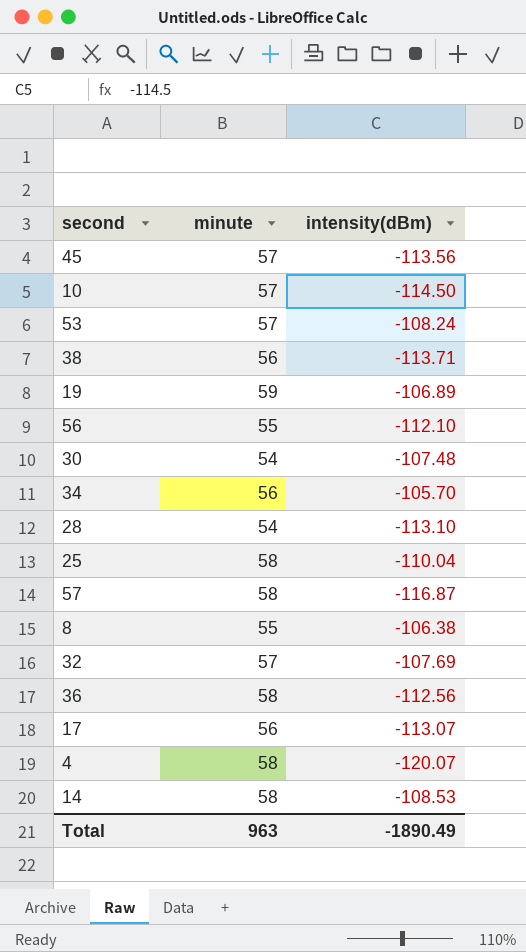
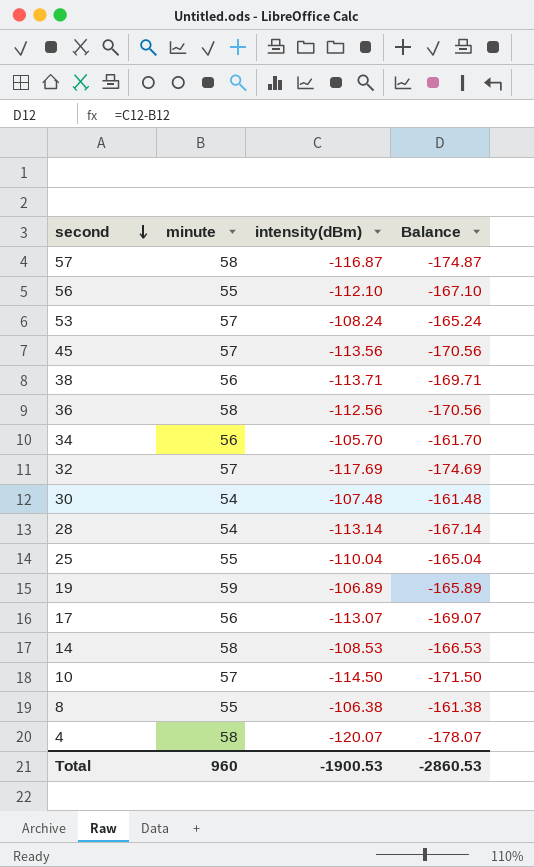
row order: none -> second descending
column Balance | formula: none -> [intensity(dBm)] - [minute]
32 | intensity(dBm): -107.69 -> -117.69
28 | intensity(dBm): -113.10 -> -113.14
25 | minute: 58 -> 55
Total | minute: 963 -> 960
Total | intensity(dBm): -1890.49 -> -1900.53

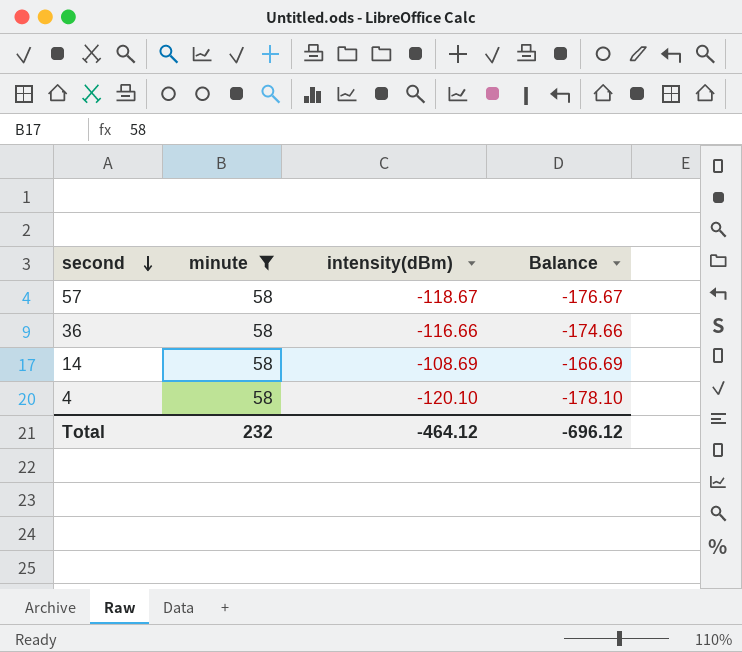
filter: none -> minute = 58
57 | intensity(dBm): -116.87 -> -118.67
57 | Balance: -174.87 -> -176.67
36 | intensity(dBm): -112.56 -> -116.66
36 | Balance: -170.56 -> -174.66
14 | intensity(dBm): -108.53 -> -108.69
14 | Balance: -166.53 -> -166.69
4 | intensity(dBm): -120.07 -> -120.10
4 | Balance: -178.07 -> -178.10
Total | minute: 960 -> 232
Total | intensity(dBm): -1900.53 -> -464.12
Total | Balance: -2860.53 -> -696.12

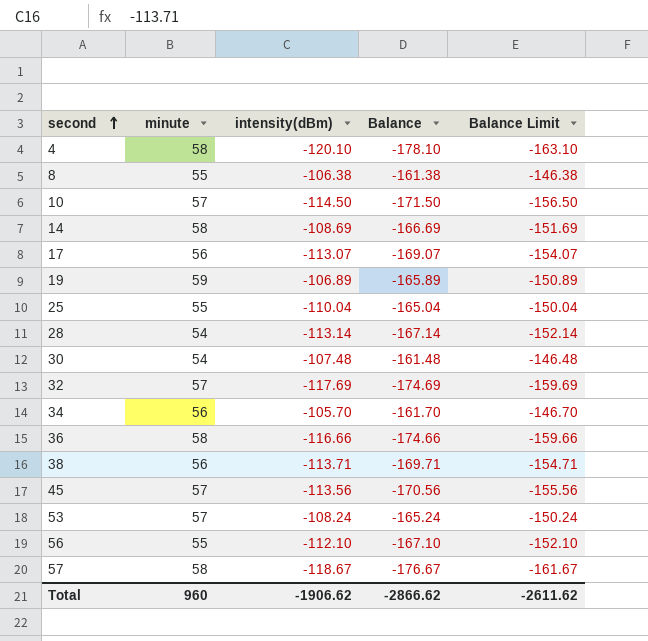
filter: minute = 58 -> none
row order: second descending -> second ascending
column Balance Limit | formula: none -> [Balance] + 15
Total | minute: 232 -> 960
Total | intensity(dBm): -464.12 -> -1906.62
Total | Balance: -696.12 -> -2866.62

